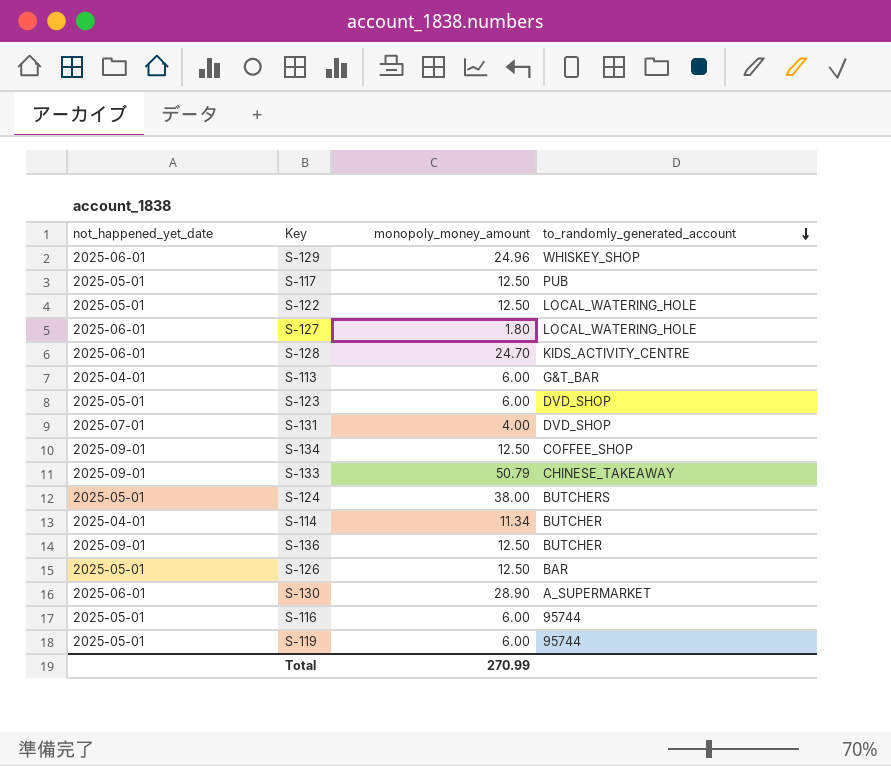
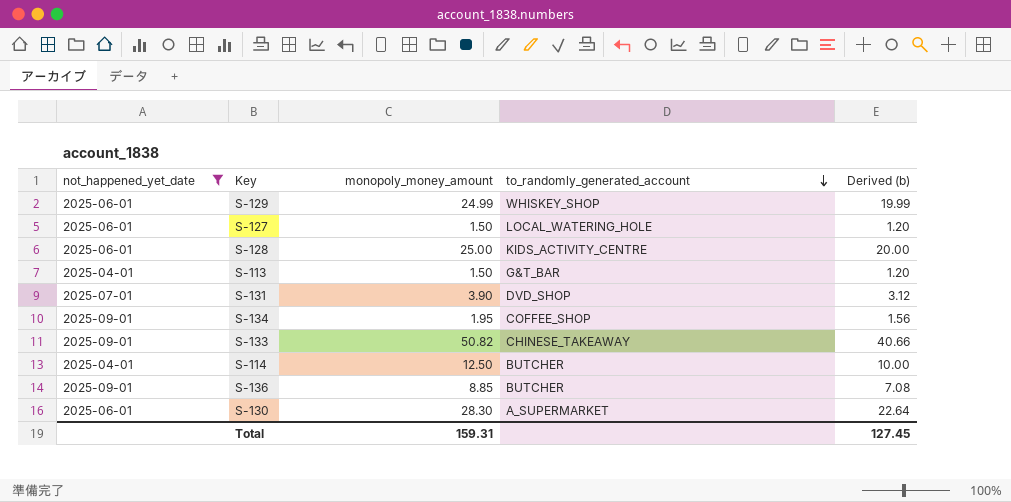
filter: none -> not_happened_yet_date != 2025-05-01
column Derived (b) | formula: none -> [monopoly_money_amount] * 0.8
S-129 | monopoly_money_amount: 24.96 -> 24.99
S-127 | monopoly_money_amount: 1.80 -> 1.50
S-128 | monopoly_money_amount: 24.70 -> 25.00
S-113 | monopoly_money_amount: 6.00 -> 1.50
S-131 | monopoly_money_amount: 4.00 -> 3.90
S-134 | monopoly_money_amount: 12.50 -> 1.95
S-133 | monopoly_money_amount: 50.79 -> 50.82
S-114 | monopoly_money_amount: 11.34 -> 12.50
S-136 | monopoly_money_amount: 12.50 -> 8.85
S-130 | monopoly_money_amount: 28.90 -> 28.30
Total | monopoly_money_amount: 270.99 -> 159.31

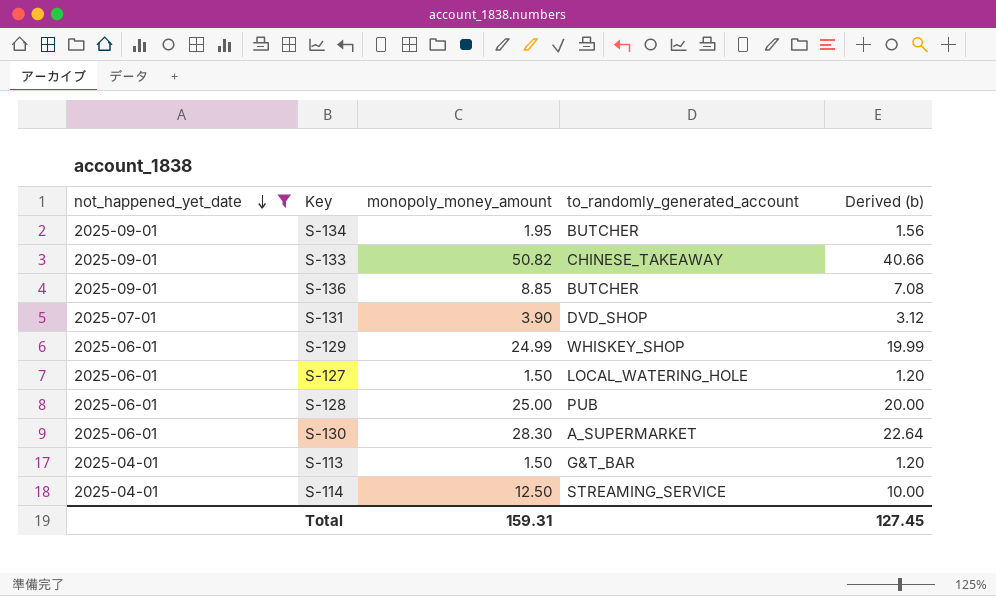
row order: to_randomly_generated_account descending -> not_happened_yet_date descending
S-134 | to_randomly_generated_account: COFFEE_SHOP -> BUTCHER
S-128 | to_randomly_generated_account: KIDS_ACTIVITY_CENTRE -> PUB
S-114 | to_randomly_generated_account: BUTCHER -> STREAMING_SERVICE

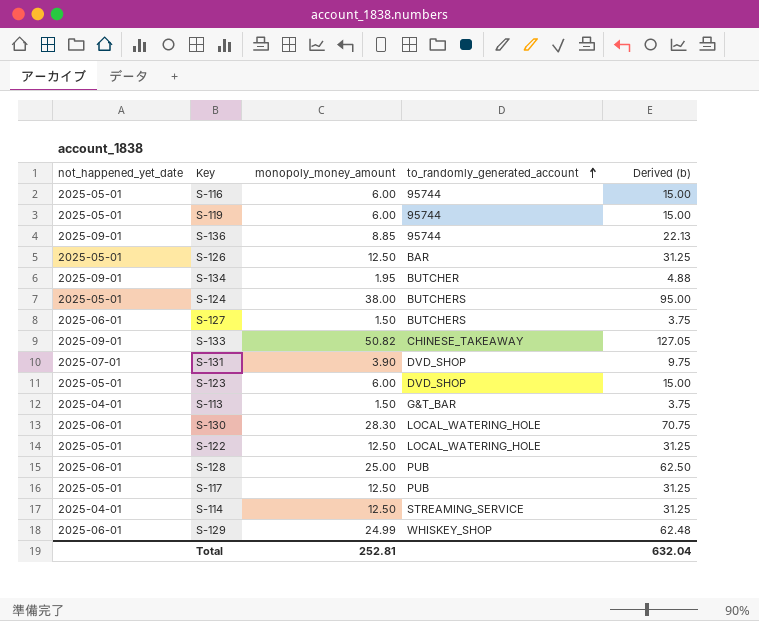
filter: not_happened_yet_date != 2025-05-01 -> none
row order: not_happened_yet_date descending -> to_randomly_generated_account ascending
column Derived (b) | formula: [monopoly_money_amount] * 0.8 -> [monopoly_money_amount] * 2.5
S-136 | to_randomly_generated_account: BUTCHER -> 95744
S-127 | to_randomly_generated_account: LOCAL_WATERING_HOLE -> BUTCHERS
S-130 | to_randomly_generated_account: A_SUPERMARKET -> LOCAL_WATERING_HOLE
Total | monopoly_money_amount: 159.31 -> 252.81
Total | Derived (b): 127.45 -> 632.04

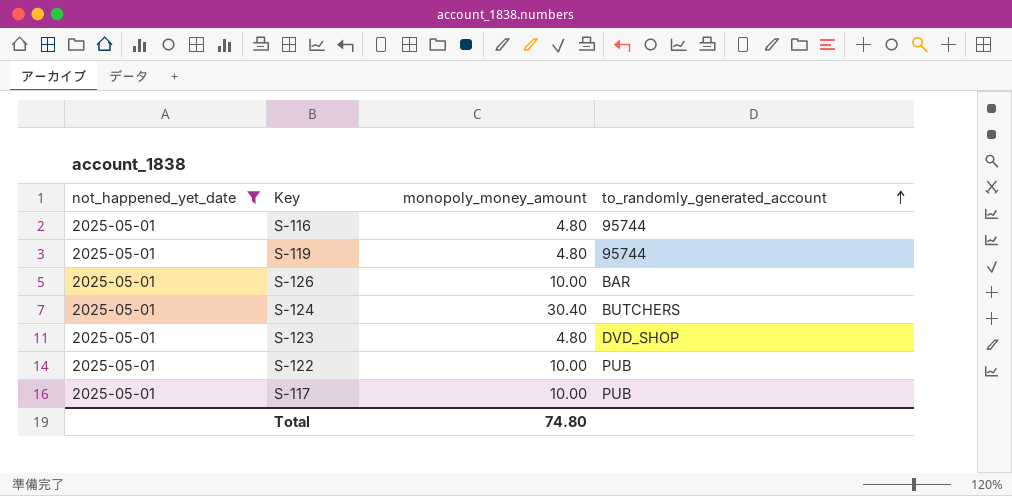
filter: none -> not_happened_yet_date = 2025-05-01
column Derived (b) | formula: [monopoly_money_amount] * 2.5 -> none
S-116 | monopoly_money_amount: 6.00 -> 4.80
S-119 | monopoly_money_amount: 6.00 -> 4.80
S-126 | monopoly_money_amount: 12.50 -> 10.00
S-124 | monopoly_money_amount: 38.00 -> 30.40
S-123 | monopoly_money_amount: 6.00 -> 4.80
S-122 | monopoly_money_amount: 12.50 -> 10.00
S-122 | to_randomly_generated_account: LOCAL_WATERING_HOLE -> PUB
S-117 | monopoly_money_amount: 12.50 -> 10.00
Total | monopoly_money_amount: 252.81 -> 74.80

